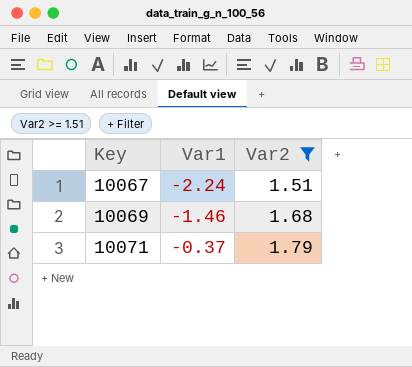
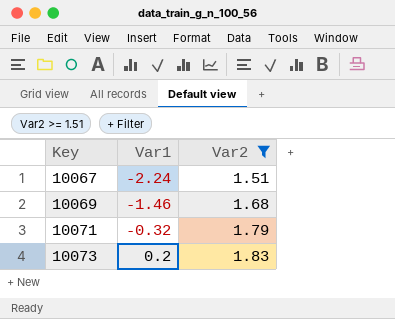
10071 | Var1: -0.37 -> -0.32
row 10073: none -> 0.2 | 1.83

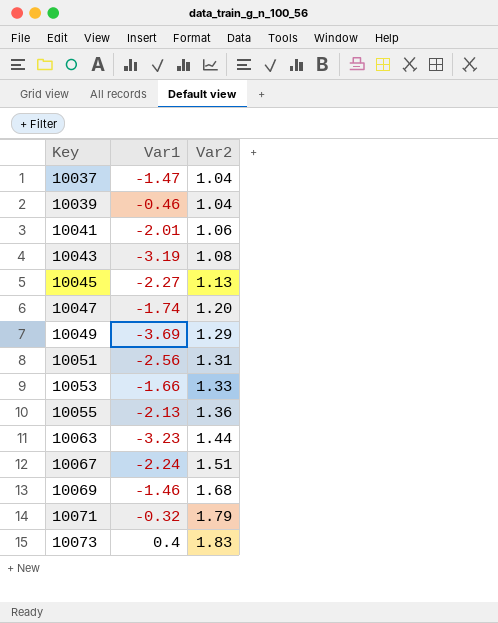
filter: Var2 >= 1.51 -> none
10073 | Var1: 0.2 -> 0.4

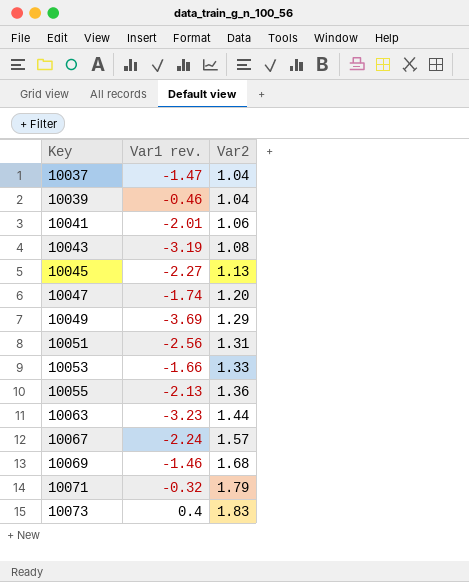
column name: Var1 -> Var1 rev.
10067 | Var2: 1.51 -> 1.57

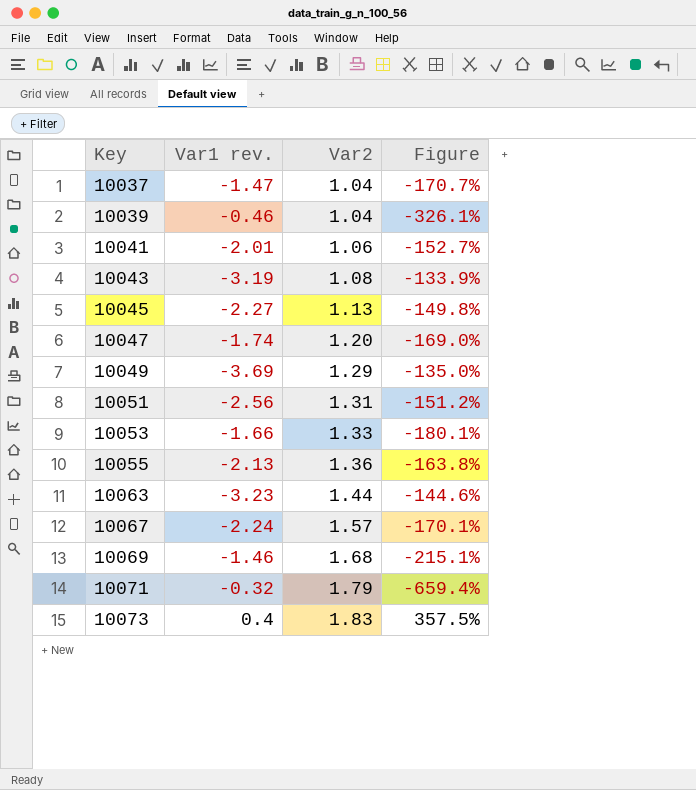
column Figure | formula: none -> ([Var2] - [Var1 rev.]) / [Var1 rev.]

